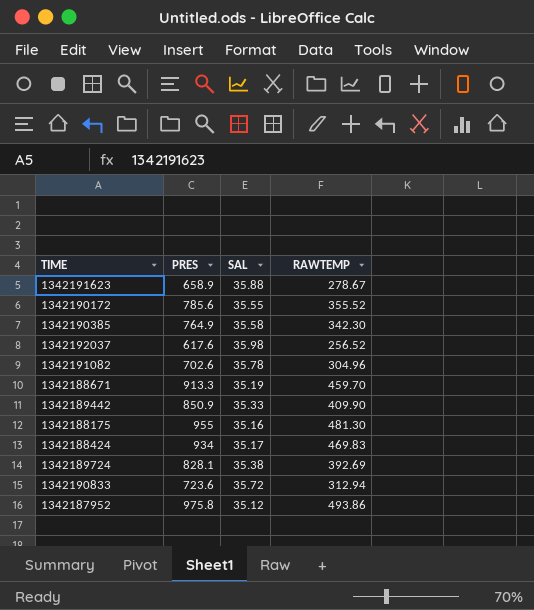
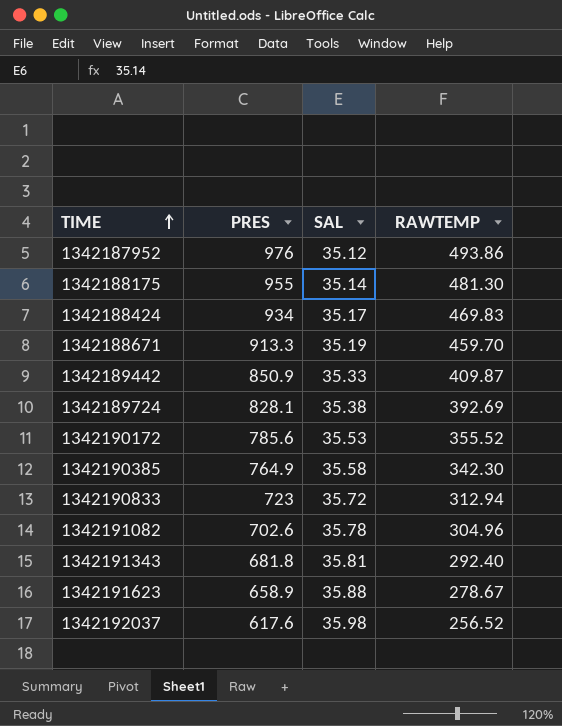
row order: none -> TIME ascending
1342187952 | PRES: 975.8 -> 976
1342188175 | SAL: 35.16 -> 35.14
1342189442 | RAWTEMP: 409.90 -> 409.87
1342190172 | SAL: 35.55 -> 35.53
1342190833 | PRES: 723.6 -> 723
row 1342191343: none -> 681.8 | 35.81 | 292.40

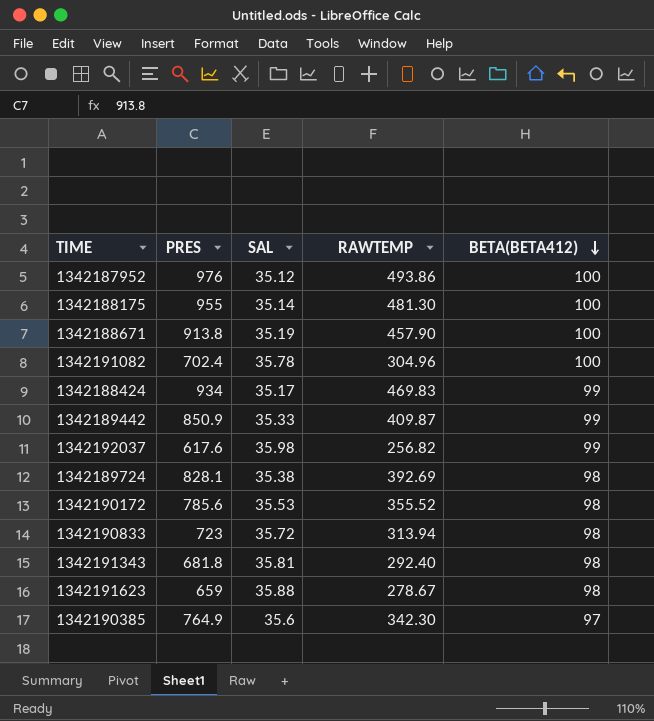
row order: TIME ascending -> BETA(BETA412) descending
column BETA(BETA412) | position: none -> 5
1342188671 | PRES: 913.3 -> 913.8
1342188671 | RAWTEMP: 459.70 -> 457.90
1342191082 | PRES: 702.6 -> 702.4
1342192037 | RAWTEMP: 256.52 -> 256.82
1342190833 | RAWTEMP: 312.94 -> 313.94
1342191623 | PRES: 658.9 -> 659
1342190385 | SAL: 35.58 -> 35.6

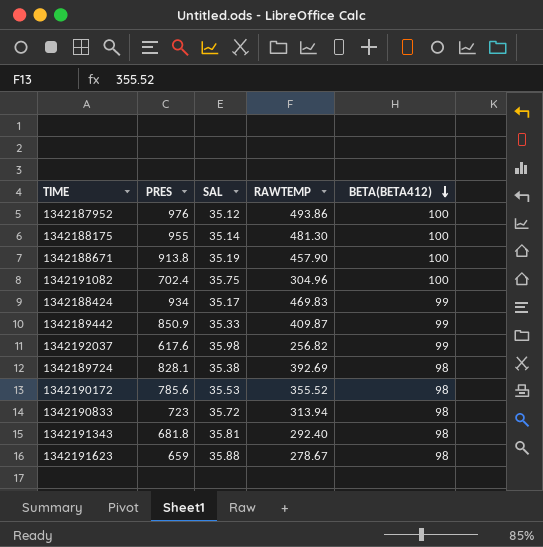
row 1342190385: 764.9 | 35.6 | 342.30 | 97 -> none
1342191082 | SAL: 35.78 -> 35.75

